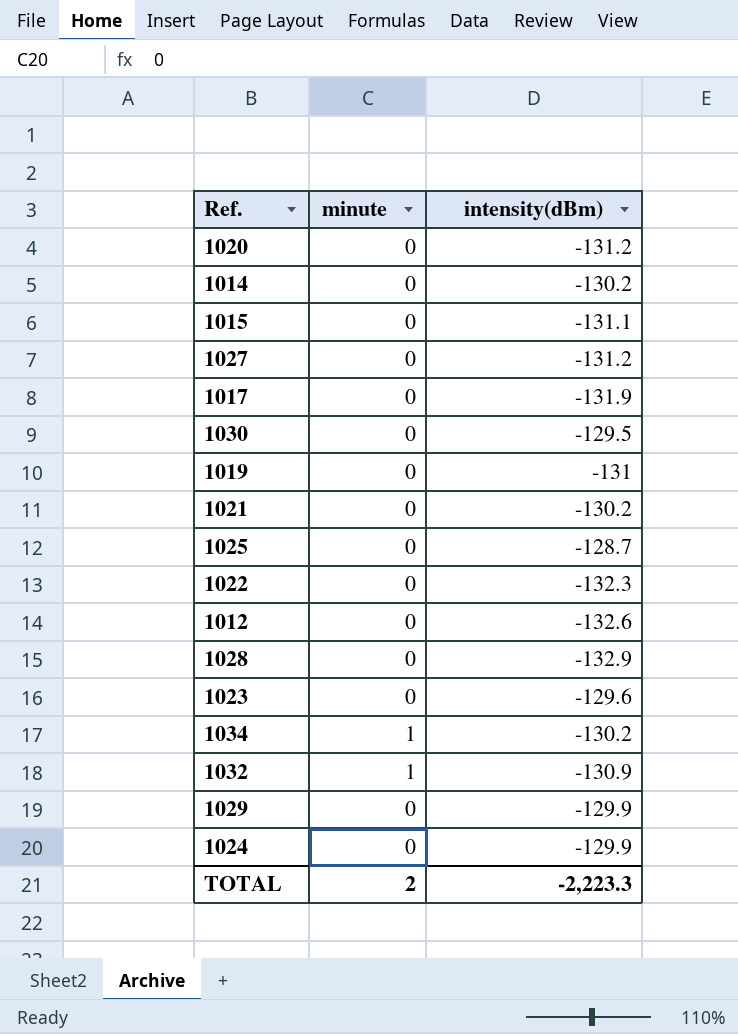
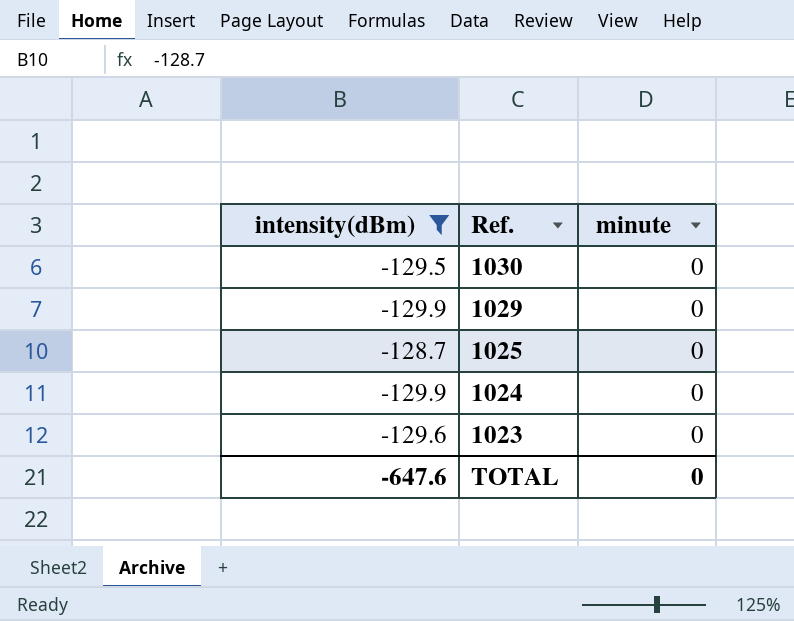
filter: none -> intensity(dBm) >= -129.9
row order: none -> Ref. descending
column intensity(dBm) | position: 3 -> 1
TOTAL | intensity(dBm): -2,223.3 -> -647.6
TOTAL | minute: 2 -> 0

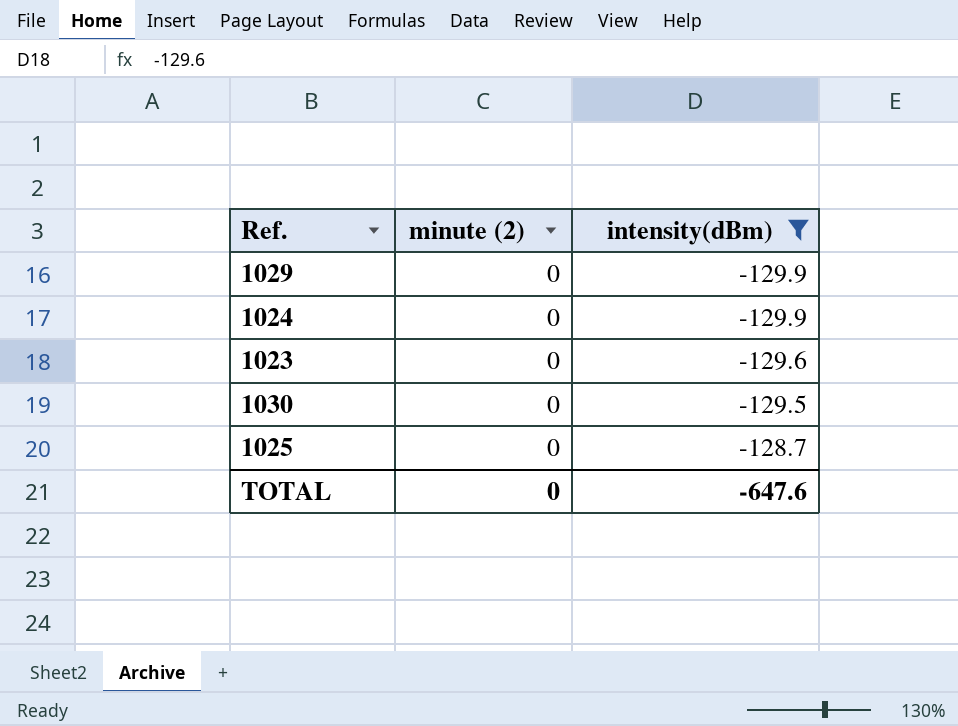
row order: Ref. descending -> intensity(dBm) ascending
column name: minute -> minute (2)
column intensity(dBm) | position: 1 -> 3

